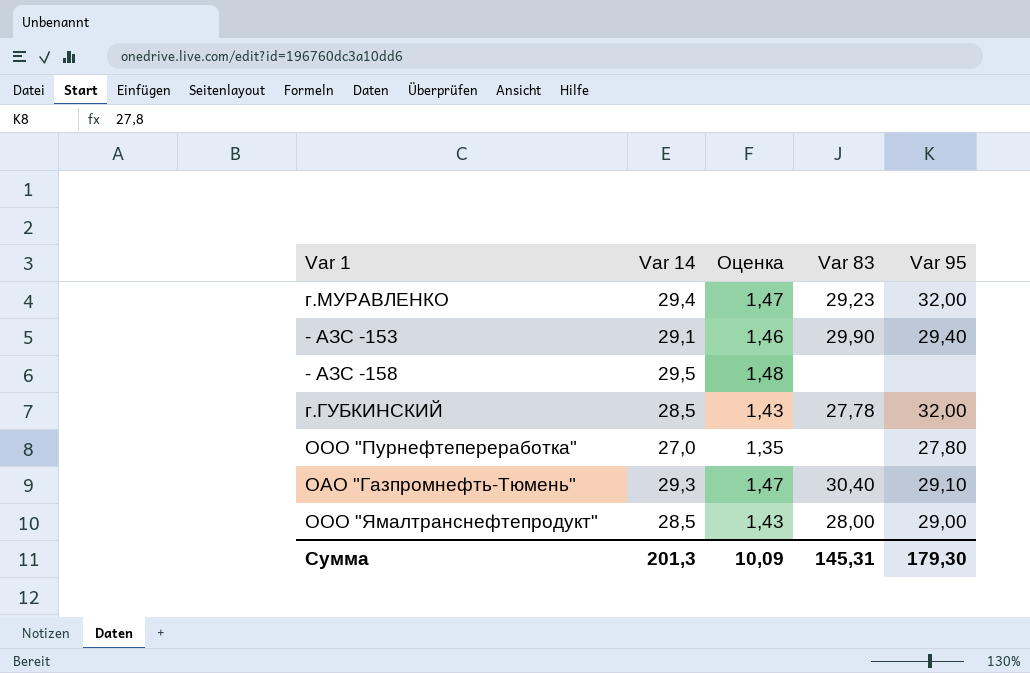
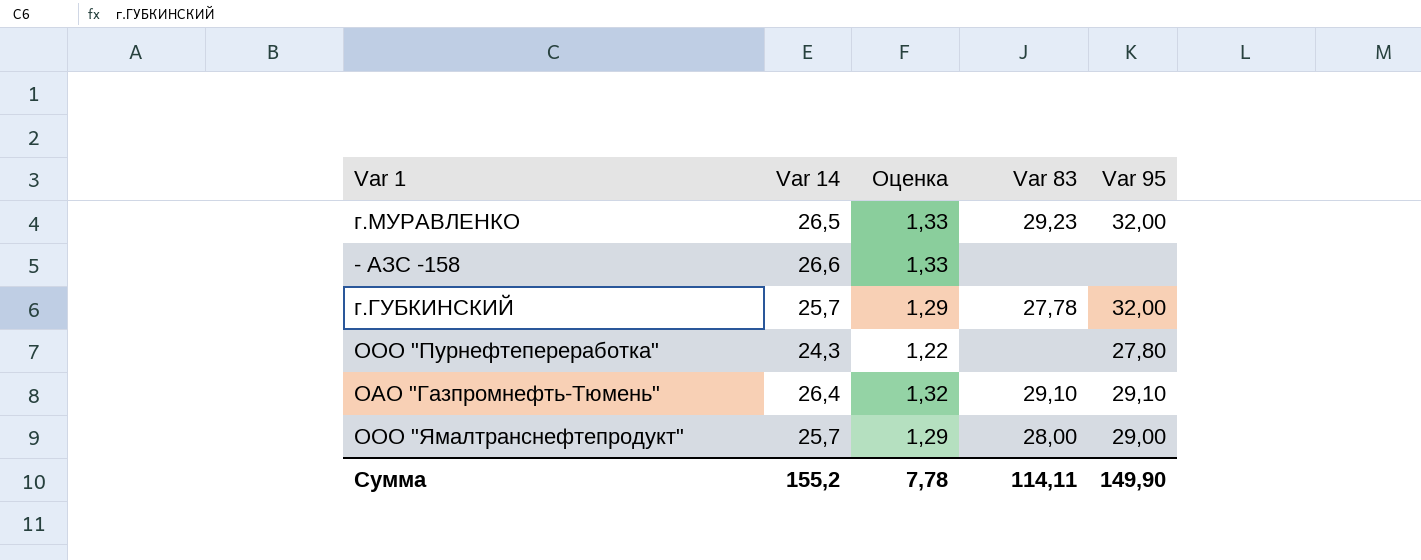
row - АЗС -153: 29,1 | 1,46 | 29,90 | 29,40 -> none
г.МУРАВЛЕНКО | Var 14: 29,4 -> 26,5
г.МУРАВЛЕНКО | Оценка: 1,47 -> 1,33
- АЗС -158 | Var 14: 29,5 -> 26,6
- АЗС -158 | Оценка: 1,48 -> 1,33
г.ГУБКИНСКИЙ | Var 14: 28,5 -> 25,7
г.ГУБКИНСКИЙ | Оценка: 1,43 -> 1,29
ООО "Пурнефтепереработка" | Var 14: 27,0 -> 24,3
ООО "Пурнефтепереработка" | Оценка: 1,35 -> 1,22
ОАО "Газпромнефть-Тюмень" | Var 14: 29,3 -> 26,4
ОАО "Газпромнефть-Тюмень" | Оценка: 1,47 -> 1,32
ОАО "Газпромнефть-Тюмень" | Var 83: 30,40 -> 29,10
ООО "Ямалтранснефтепродукт" | Var 14: 28,5 -> 25,7
ООО "Ямалтранснефтепродукт" | Оценка: 1,43 -> 1,29
Сумма | Var 14: 201,3 -> 155,2
Сумма | Оценка: 10,09 -> 7,78
Сумма | Var 83: 145,31 -> 114,11
Сумма | Var 95: 179,30 -> 149,90

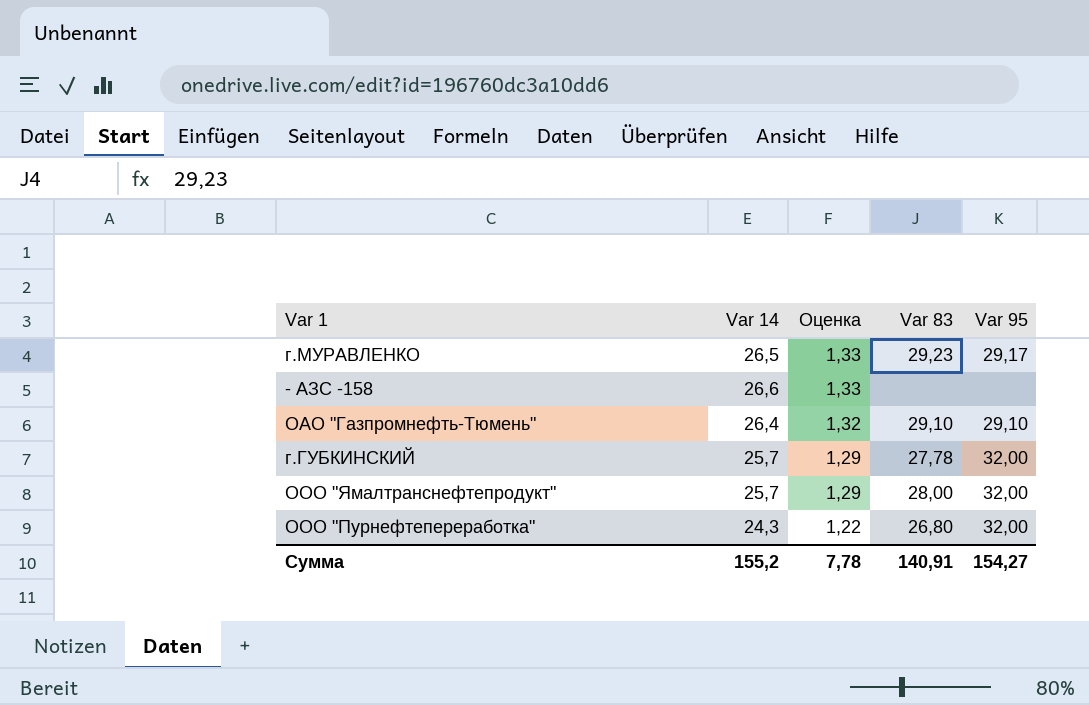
row order: none -> Оценка descending
г.МУРАВЛЕНКО | Var 95: 32,00 -> 29,17
ООО "Ямалтранснефтепродукт" | Var 95: 29,00 -> 32,00
ООО "Пурнефтепереработка" | Var 83: none -> 26,80
ООО "Пурнефтепереработка" | Var 95: 27,80 -> 32,00
Сумма | Var 83: 114,11 -> 140,91
Сумма | Var 95: 149,90 -> 154,27

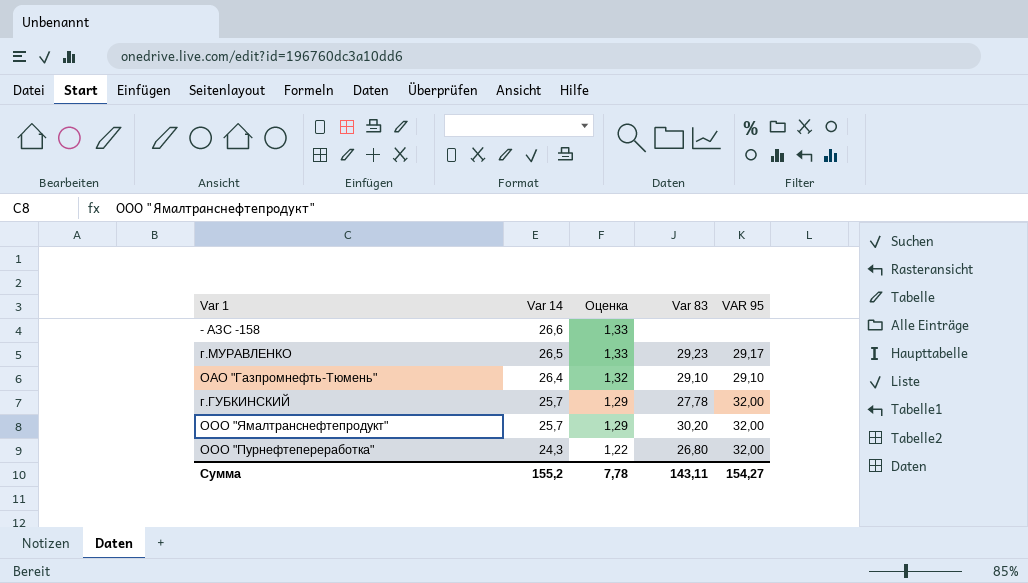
row order: Оценка descending -> Var 14 descending
column name: Var 95 -> VAR 95
ООО "Ямалтранснефтепродукт" | Var 83: 28,00 -> 30,20
Сумма | Var 83: 140,91 -> 143,11

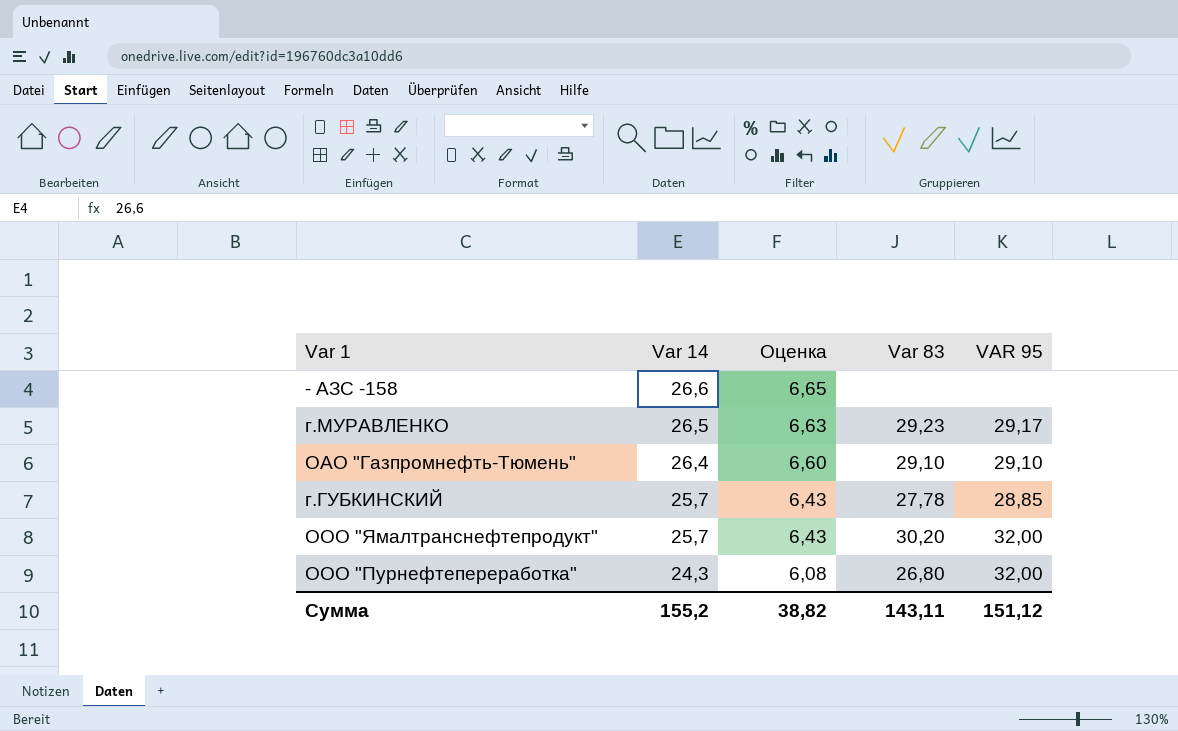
column Оценка | formula: [Var 14] * 0,05 -> [Var 14] * 0,25
г.ГУБКИНСКИЙ | VAR 95: 32,00 -> 28,85
Сумма | Оценка: 7,78 -> 38,82
Сумма | VAR 95: 154,27 -> 151,12

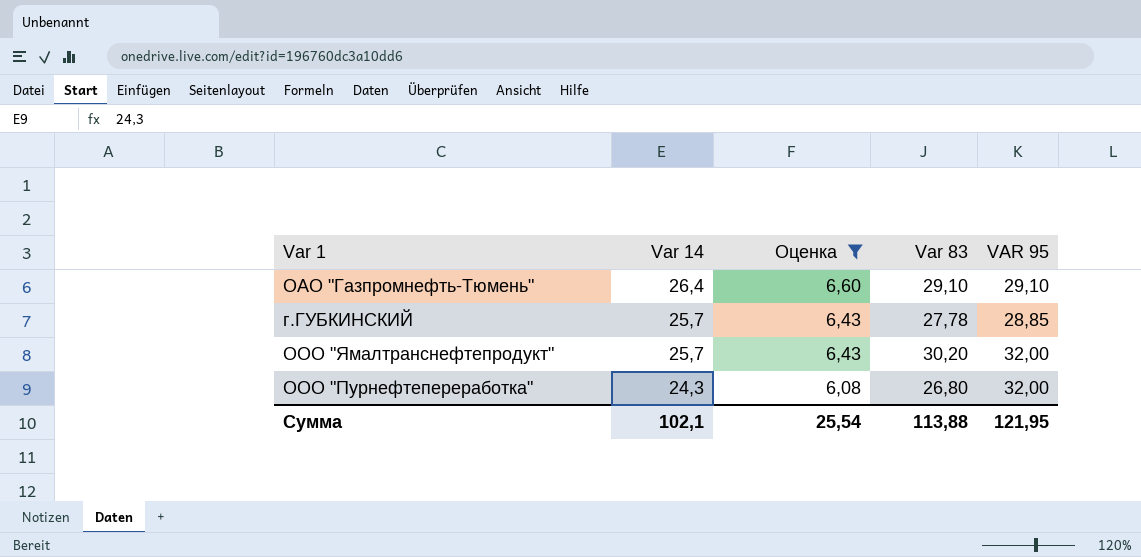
filter: none -> Оценка <= 6,60
Сумма | Var 14: 155,2 -> 102,1
Сумма | Оценка: 38,82 -> 25,54
Сумма | Var 83: 143,11 -> 113,88
Сумма | VAR 95: 151,12 -> 121,95

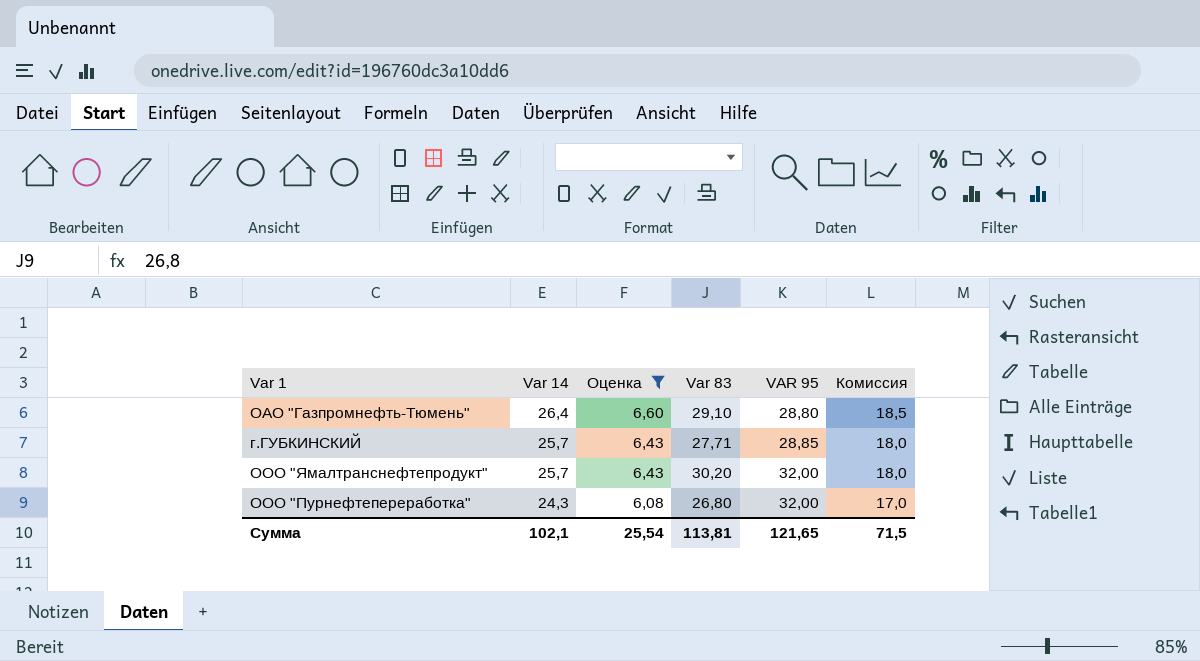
column Комиссия | formula: none -> [Var 14] * 0,7
ОАО "Газпромнефть-Тюмень" | VAR 95: 29,10 -> 28,80
г.ГУБКИНСКИЙ | Var 83: 27,78 -> 27,71
Сумма | Var 83: 113,88 -> 113,81
Сумма | VAR 95: 121,95 -> 121,65

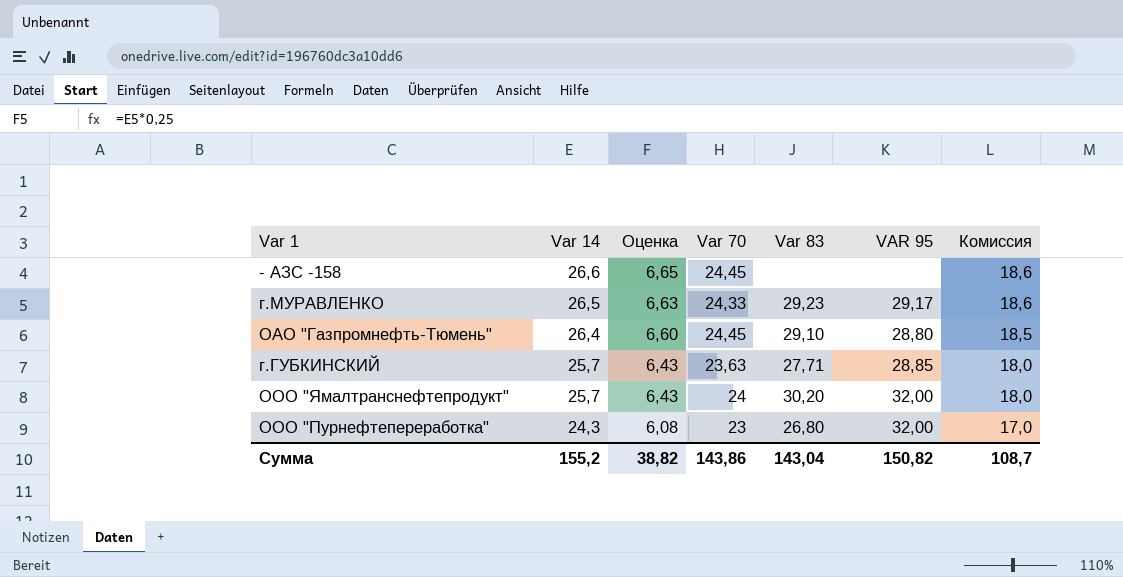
filter: Оценка <= 6,60 -> none
column Var 70 | position: none -> 4
Сумма | Var 14: 102,1 -> 155,2
Сумма | Оценка: 25,54 -> 38,82
Сумма | Var 83: 113,81 -> 143,04
Сумма | VAR 95: 121,65 -> 150,82
Сумма | Комиссия: 71,5 -> 108,7

